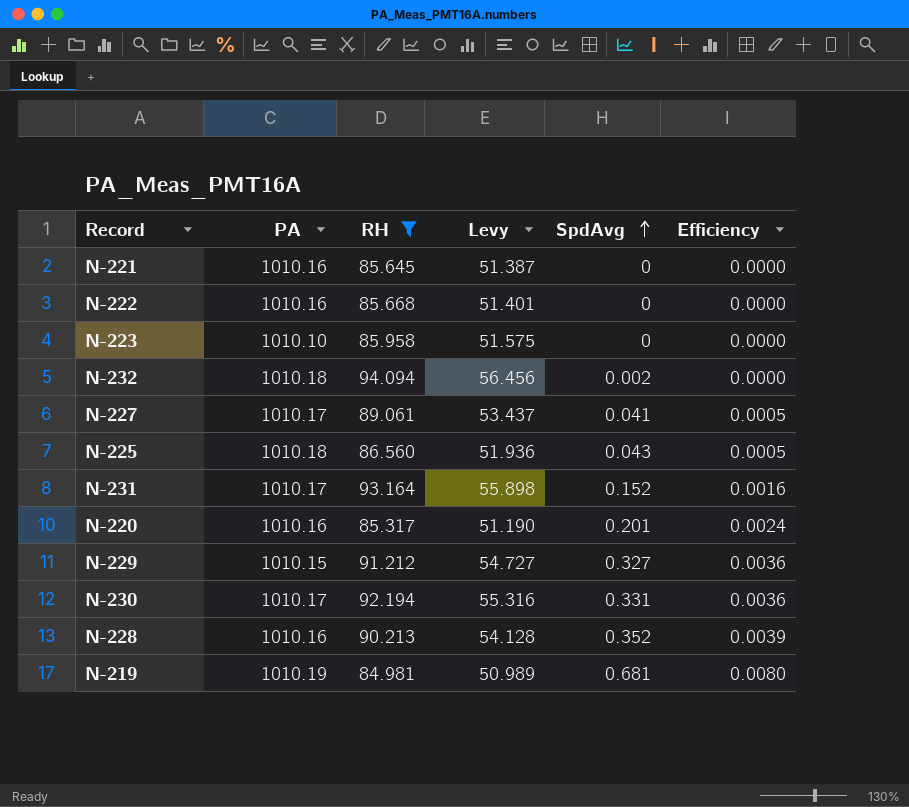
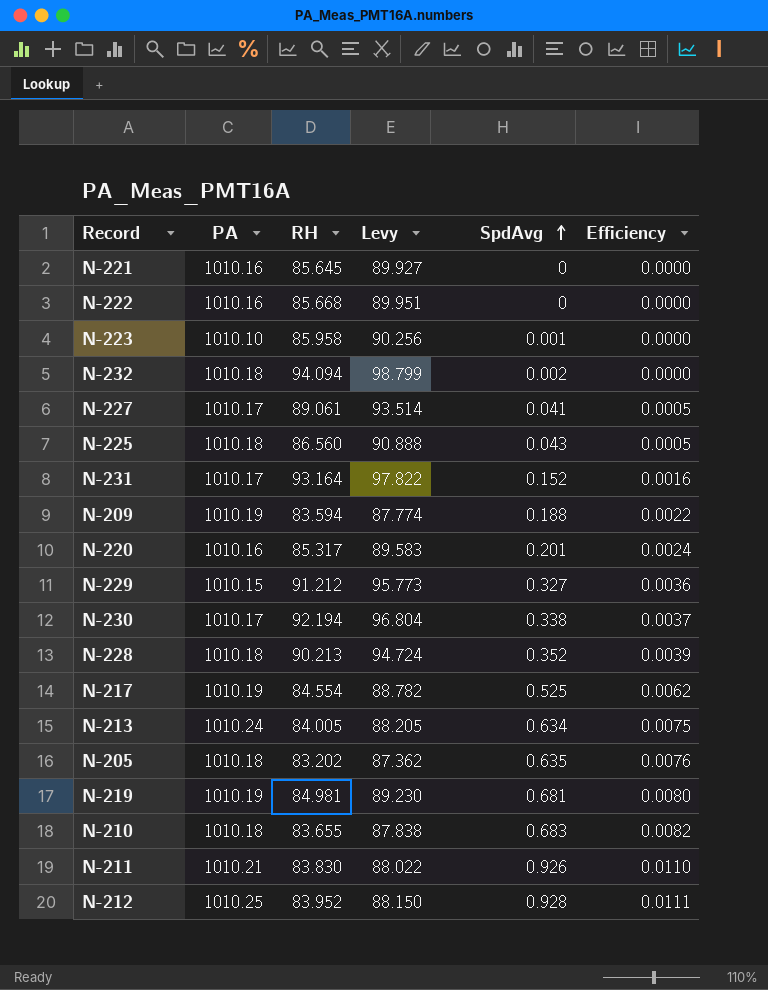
filter: RH >= 84.981 -> none
column Levy | formula: [RH] * 0.6 -> [RH] * 1.05
N-223 | SpdAvg: 0 -> 0.001
N-230 | SpdAvg: 0.331 -> 0.338
N-230 | Efficiency: 0.0036 -> 0.0037
N-228 | PA: 1010.16 -> 1010.18

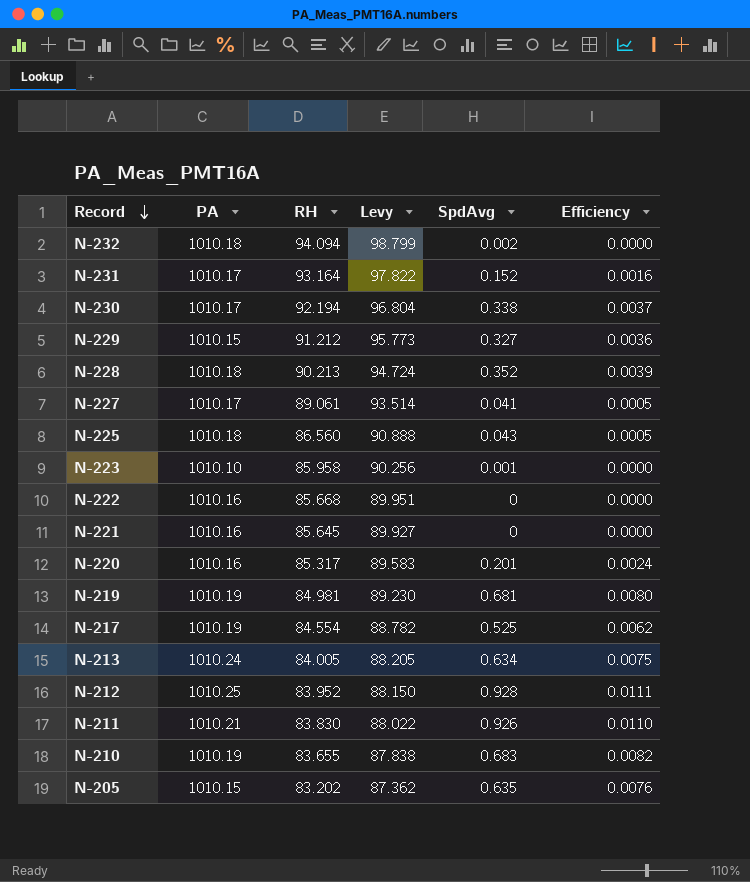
row order: SpdAvg ascending -> Record descending
row N-209: 1010.19 | 83.594 | 87.774 | 0.188 | 0.0022 -> none
N-210 | PA: 1010.18 -> 1010.19
N-205 | PA: 1010.18 -> 1010.15

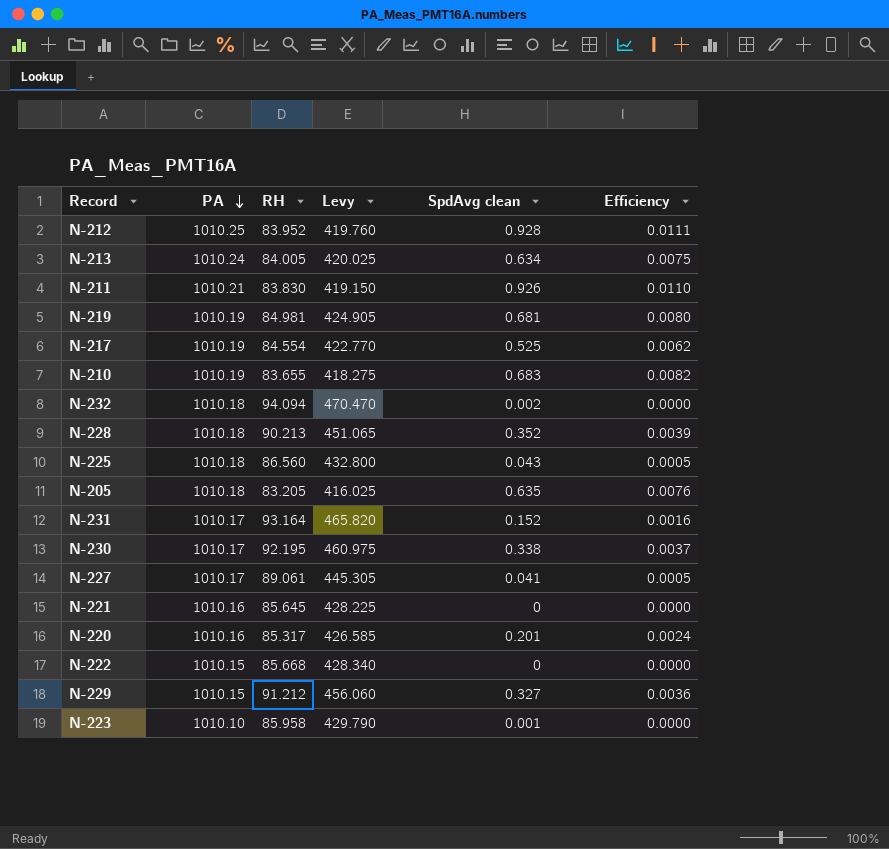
row order: Record descending -> PA descending
column Levy | formula: [RH] * 1.05 -> [RH] * 5
column name: SpdAvg -> SpdAvg clean
N-205 | PA: 1010.15 -> 1010.18
N-205 | RH: 83.202 -> 83.205
N-230 | RH: 92.194 -> 92.195
N-222 | PA: 1010.16 -> 1010.15

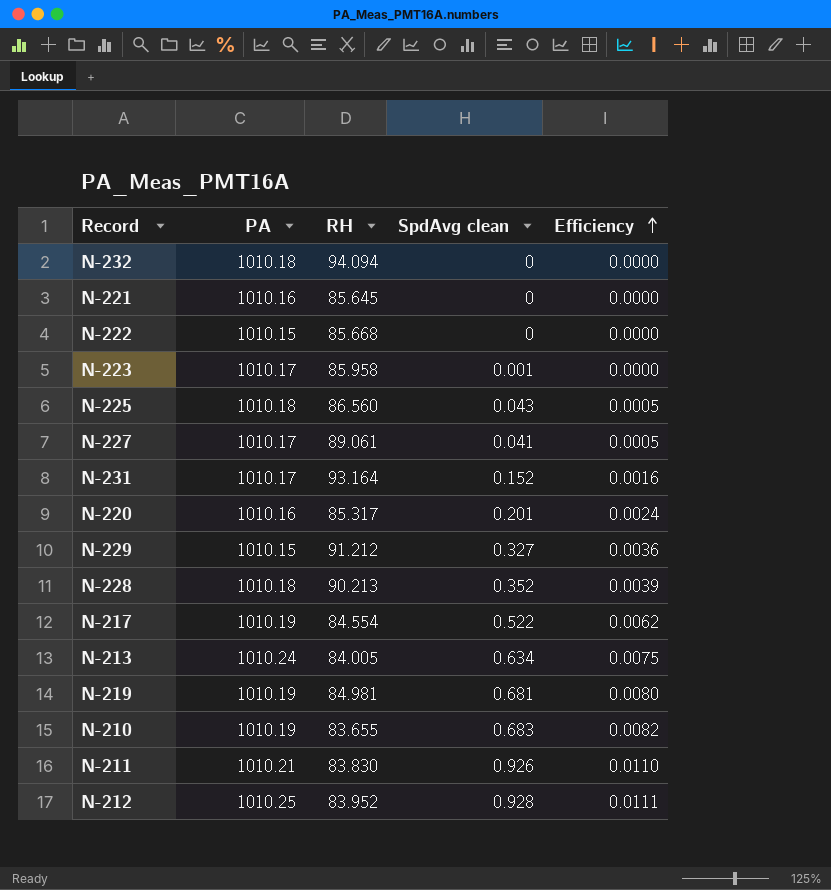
row order: PA descending -> Efficiency ascending
column Levy | formula: [RH] * 5 -> none
row N-205: 1010.18 | 83.205 | 416.025 | 0.635 | 0.0076 -> none
row N-230: 1010.17 | 92.195 | 460.975 | 0.338 | 0.0037 -> none
N-232 | SpdAvg clean: 0.002 -> 0
N-223 | PA: 1010.10 -> 1010.17
N-217 | SpdAvg clean: 0.525 -> 0.522

